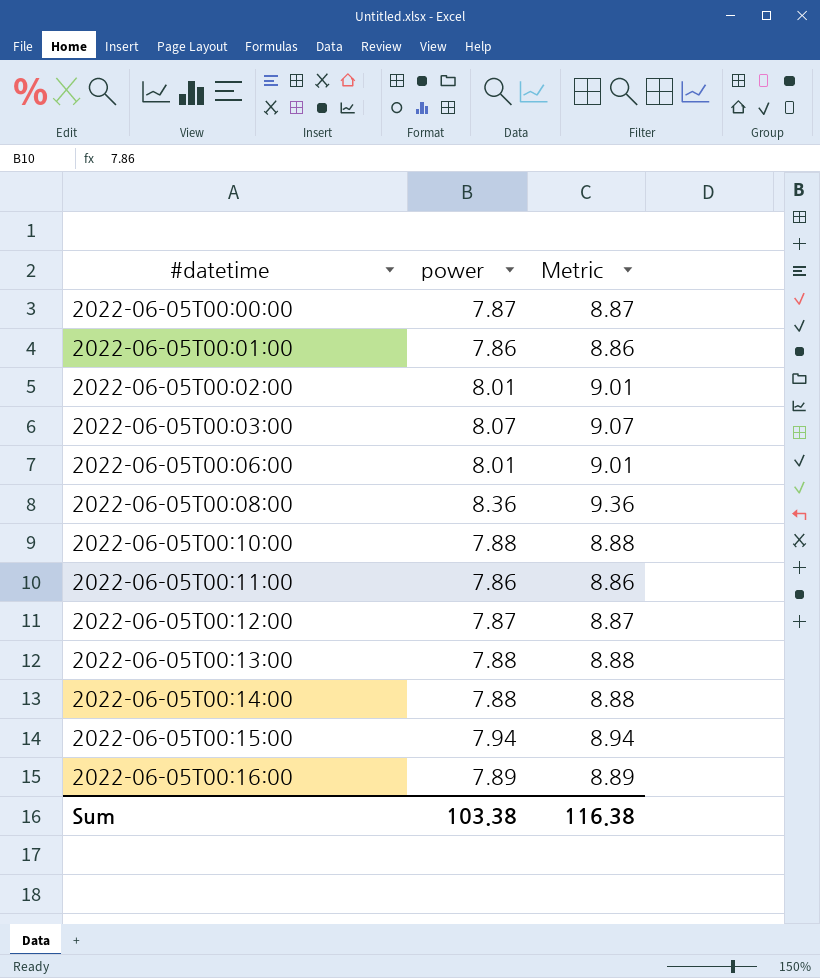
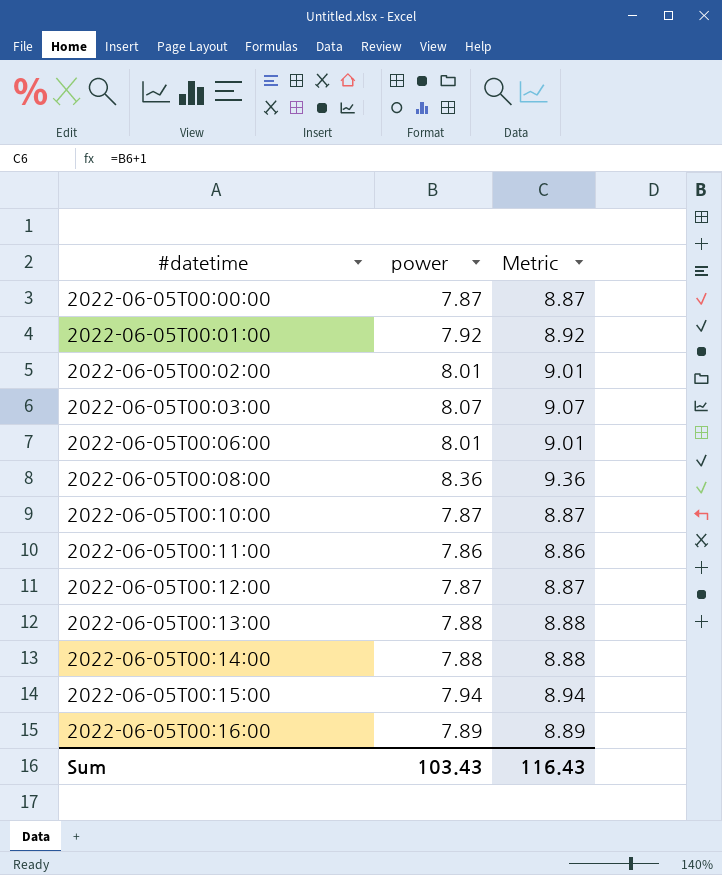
2022-06-05T00:01:00 | power: 7.86 -> 7.92
2022-06-05T00:01:00 | Metric: 8.86 -> 8.92
2022-06-05T00:10:00 | power: 7.88 -> 7.87
2022-06-05T00:10:00 | Metric: 8.88 -> 8.87
Sum | power: 103.38 -> 103.43
Sum | Metric: 116.38 -> 116.43

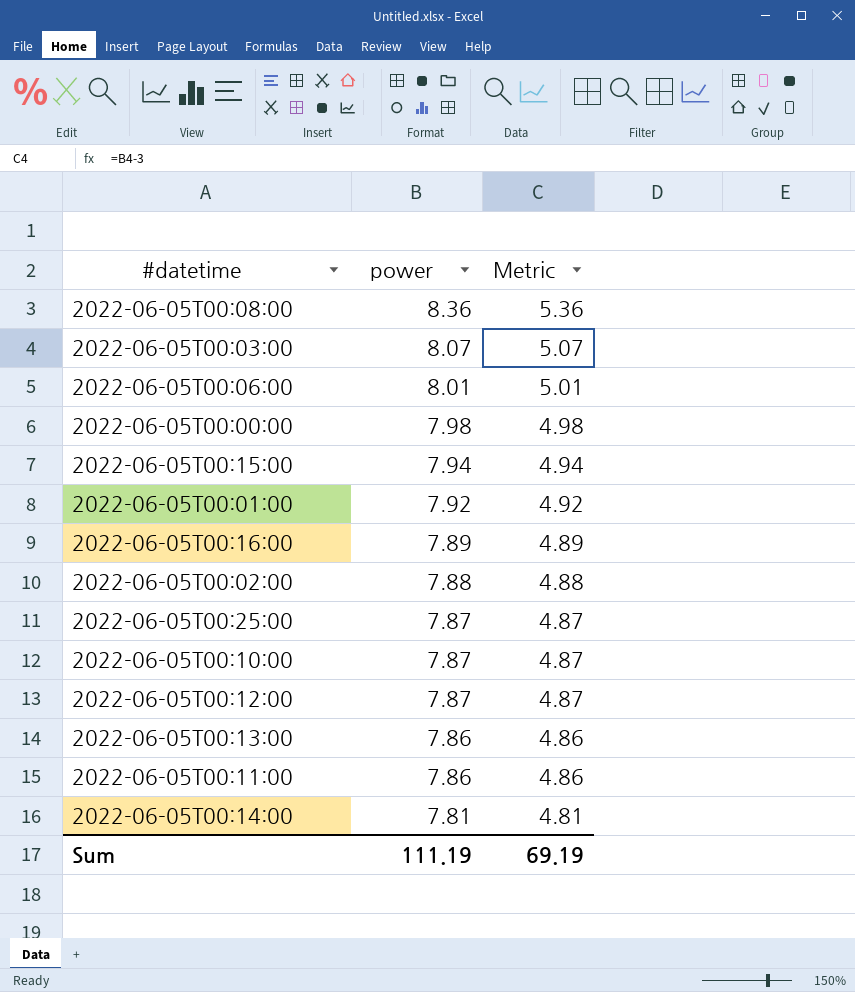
row order: #datetime ascending -> power descending
column Metric | formula: [power] + 1 -> [power] - 3
2022-06-05T00:00:00 | power: 7.87 -> 7.98
2022-06-05T00:02:00 | power: 8.01 -> 7.88
row 2022-06-05T00:25:00: none -> 7.87 | 4.87
2022-06-05T00:13:00 | power: 7.88 -> 7.86
2022-06-05T00:14:00 | power: 7.88 -> 7.81
Sum | power: 103.43 -> 111.19
Sum | Metric: 116.43 -> 69.19

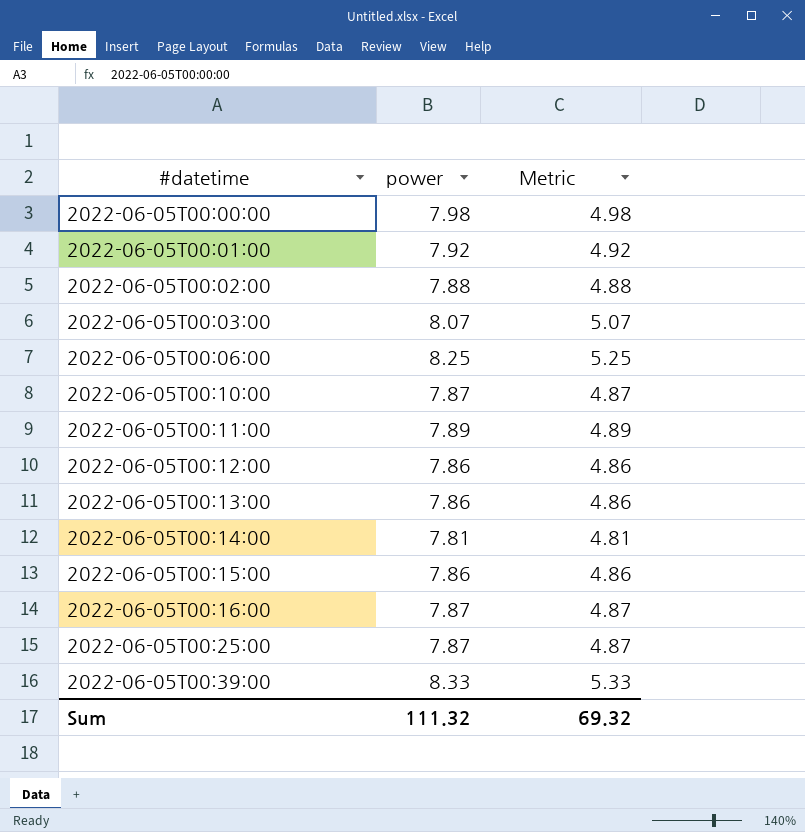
row order: power descending -> #datetime ascending
row 2022-06-05T00:08:00: 8.36 | 5.36 -> none
2022-06-05T00:06:00 | power: 8.01 -> 8.25
2022-06-05T00:06:00 | Metric: 5.01 -> 5.25
2022-06-05T00:11:00 | power: 7.86 -> 7.89
2022-06-05T00:11:00 | Metric: 4.86 -> 4.89
2022-06-05T00:12:00 | power: 7.87 -> 7.86
2022-06-05T00:12:00 | Metric: 4.87 -> 4.86
2022-06-05T00:15:00 | power: 7.94 -> 7.86
2022-06-05T00:15:00 | Metric: 4.94 -> 4.86
2022-06-05T00:16:00 | power: 7.89 -> 7.87
2022-06-05T00:16:00 | Metric: 4.89 -> 4.87
row 2022-06-05T00:39:00: none -> 8.33 | 5.33
Sum | power: 111.19 -> 111.32
Sum | Metric: 69.19 -> 69.32

